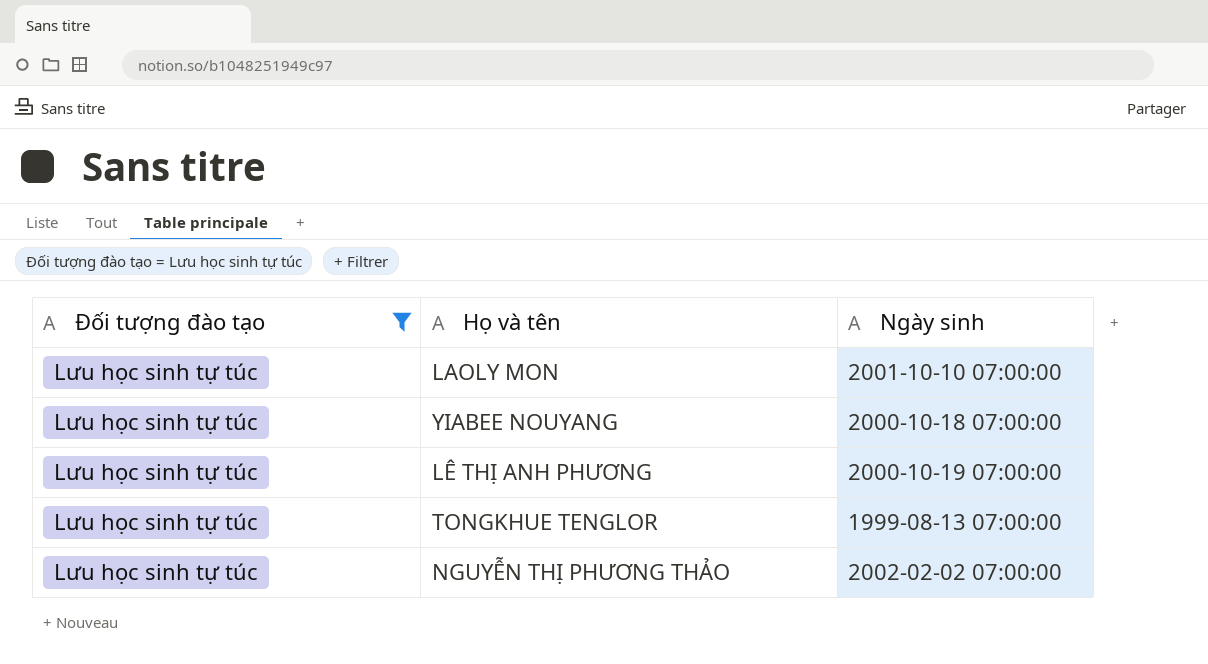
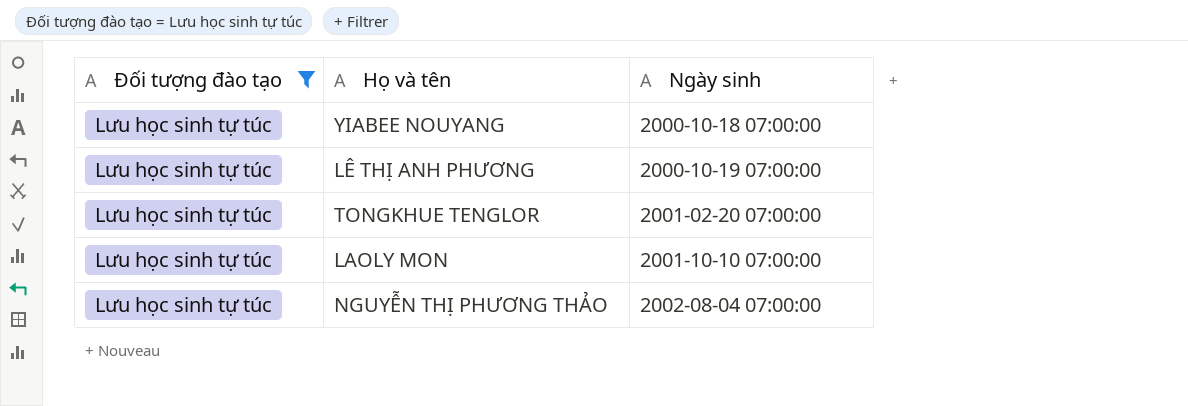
row order: none -> Ngày sinh ascending
TONGKHUE TENGLOR | Ngày sinh: 1999-08-13 07:00:00 -> 2001-02-20 07:00:00
NGUYỄN THỊ PHƯƠNG THẢO | Ngày sinh: 2002-02-02 07:00:00 -> 2002-08-04 07:00:00

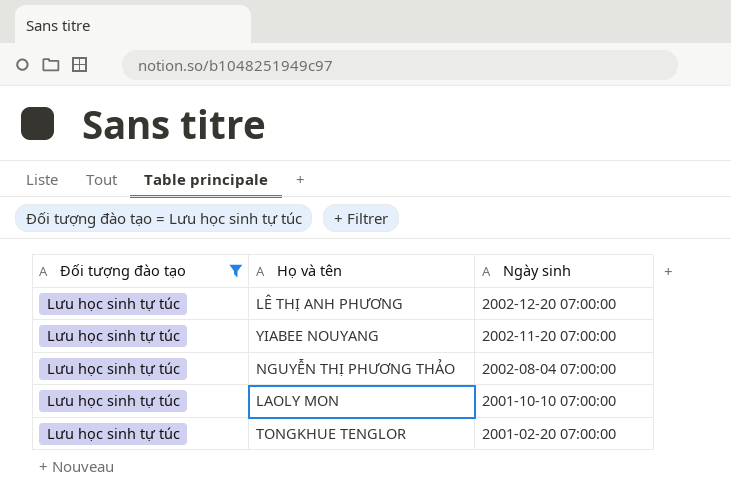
row order: Ngày sinh ascending -> Ngày sinh descending
LÊ THỊ ANH PHƯƠNG | Ngày sinh: 2000-10-19 07:00:00 -> 2002-12-20 07:00:00
YIABEE NOUYANG | Ngày sinh: 2000-10-18 07:00:00 -> 2002-11-20 07:00:00

